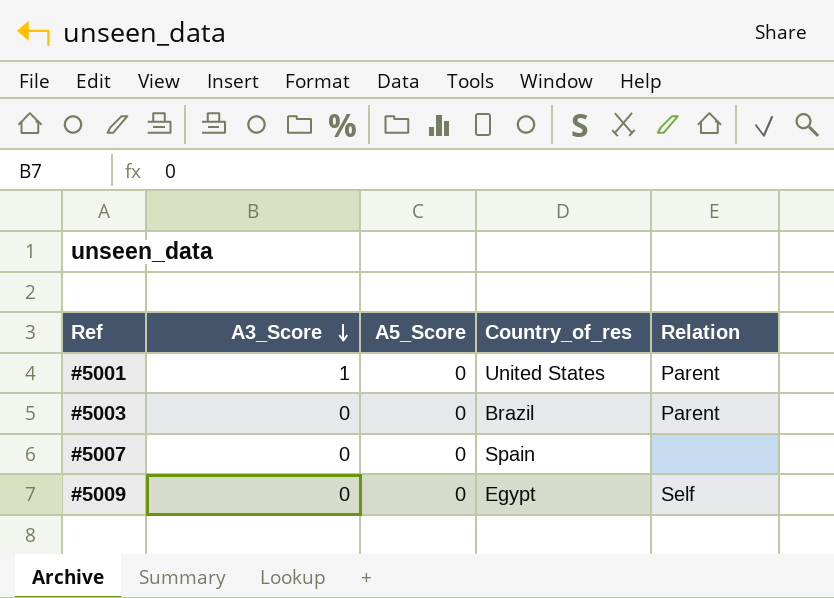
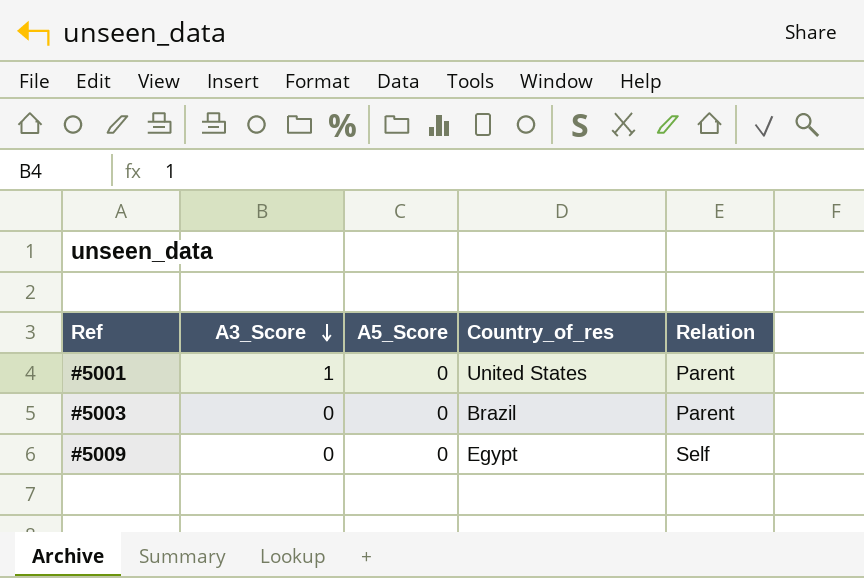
row #5007: 0 | 0 | Spain | none -> none

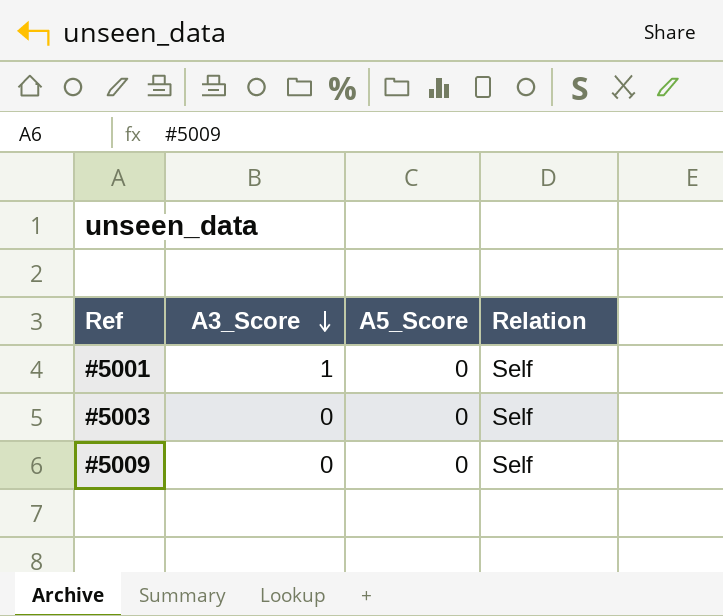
column Country_of_res | position: 4 -> none
#5001 | Relation: Parent -> Self
#5003 | Relation: Parent -> Self

